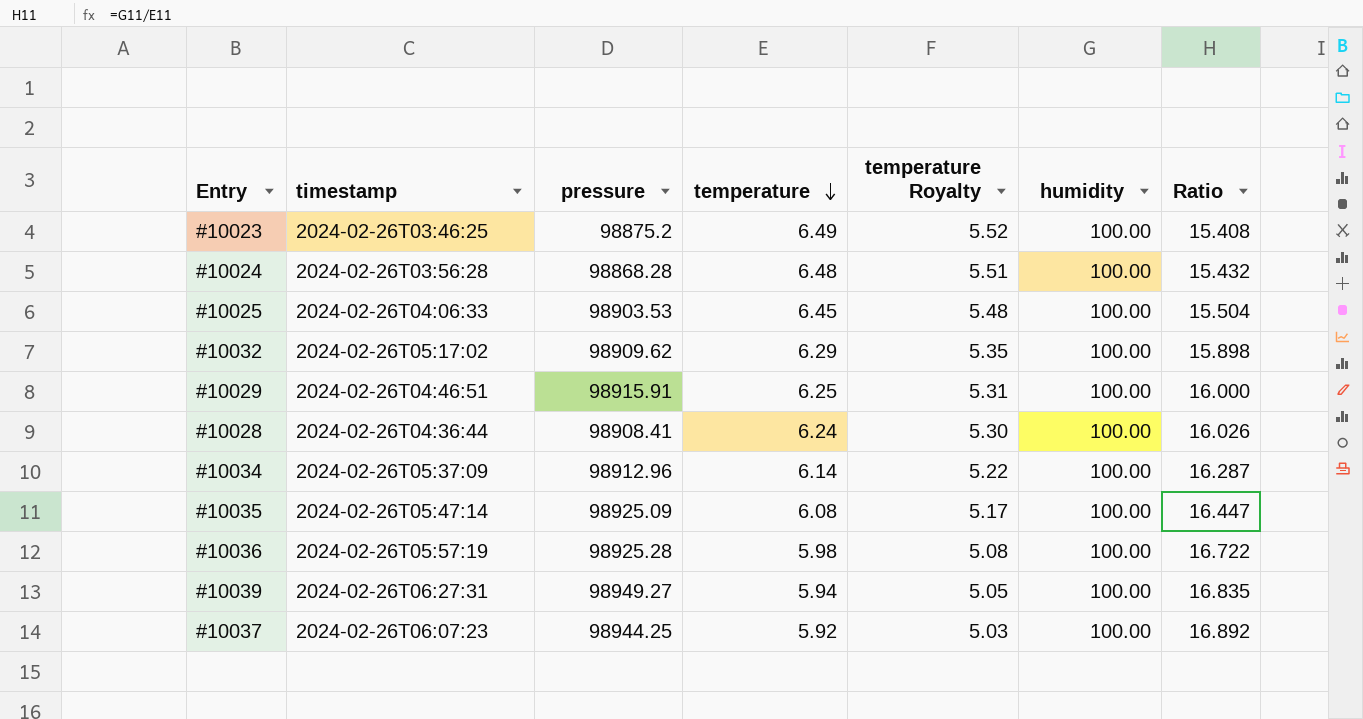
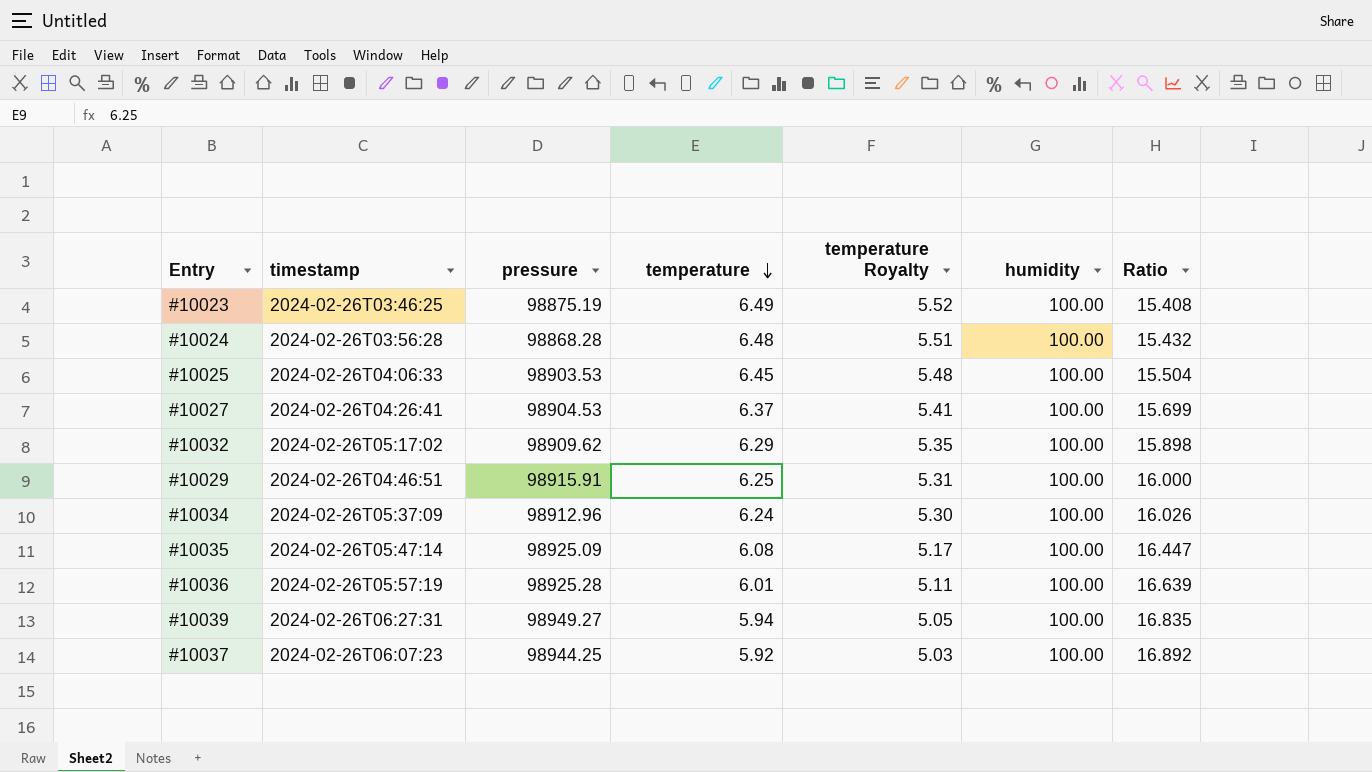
row #10028: 2024-02-26T04:36:44 | 98908.41 | 6.24 | 5.30 | 100.00 | 16.026 -> none
#10023 | pressure: 98875.2 -> 98875.19
row #10027: none -> 2024-02-26T04:26:41 | 98904.53 | 6.37 | 5.41 | 100.00 | 15.699
#10034 | temperature: 6.14 -> 6.24
#10034 | temperature Royalty: 5.22 -> 5.30
#10034 | Ratio: 16.287 -> 16.026
#10036 | temperature: 5.98 -> 6.01
#10036 | temperature Royalty: 5.08 -> 5.11
#10036 | Ratio: 16.722 -> 16.639

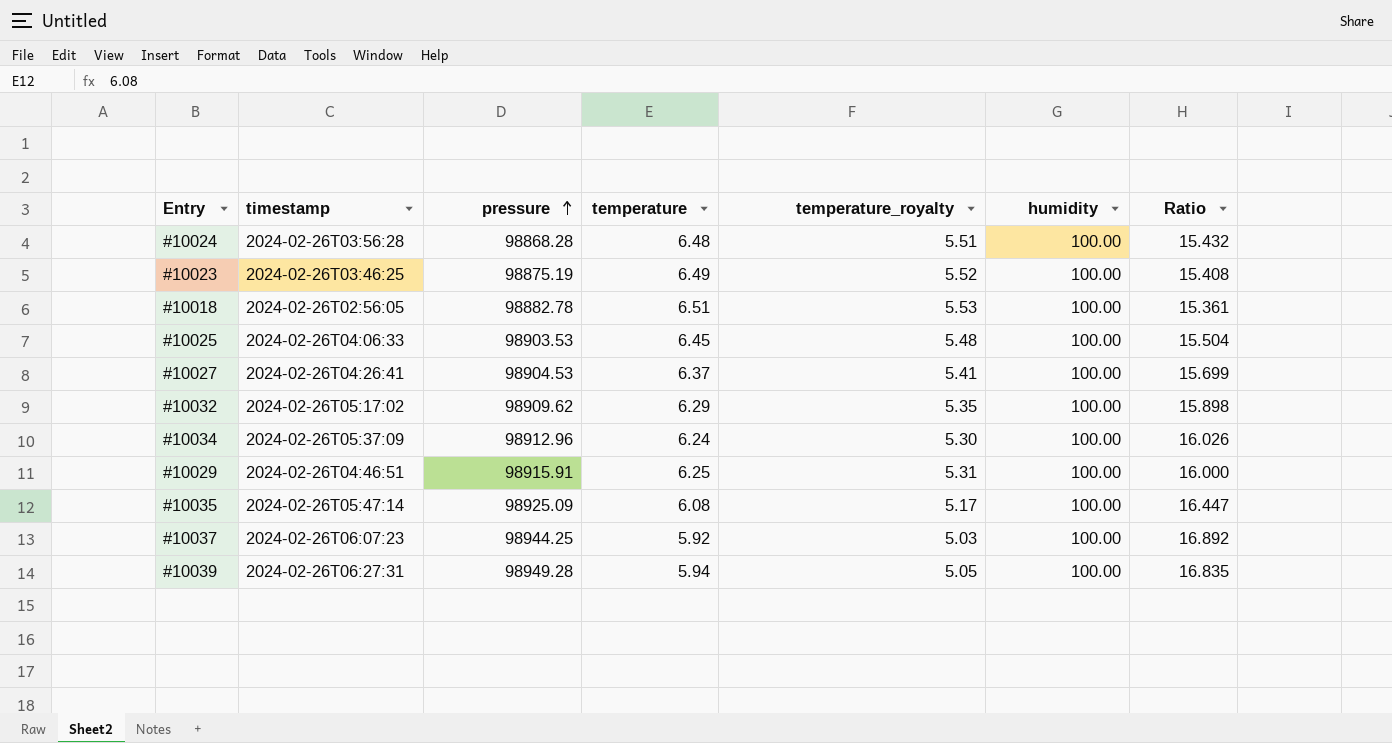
row order: temperature descending -> pressure ascending
column name: temperature Royalty -> temperature_royalty
row #10036: 2024-02-26T05:57:19 | 98925.28 | 6.01 | 5.11 | 100.00 | 16.639 -> none
row #10018: none -> 2024-02-26T02:56:05 | 98882.78 | 6.51 | 5.53 | 100.00 | 15.361
#10039 | pressure: 98949.27 -> 98949.28

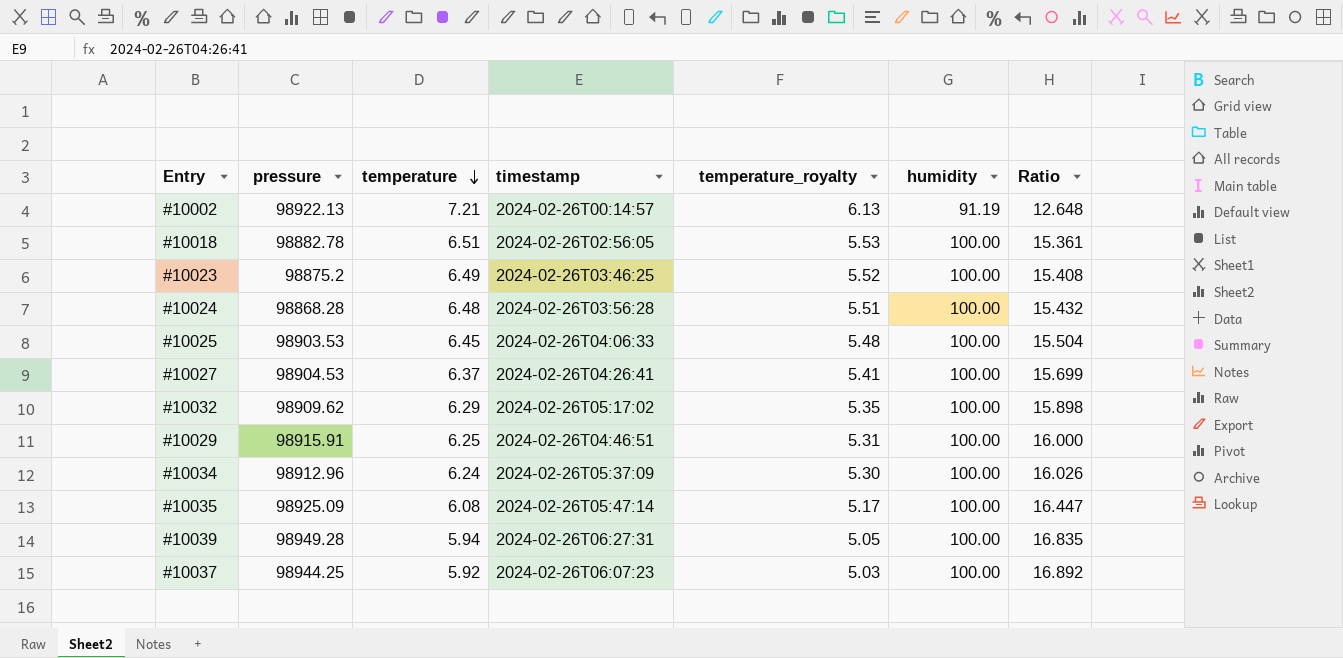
row order: pressure ascending -> temperature descending
column timestamp | position: 2 -> 4
row #10002: none -> 98922.13 | 7.21 | 2024-02-26T00:14:57 | 6.13 | 91.19 | 12.648
#10023 | pressure: 98875.19 -> 98875.2

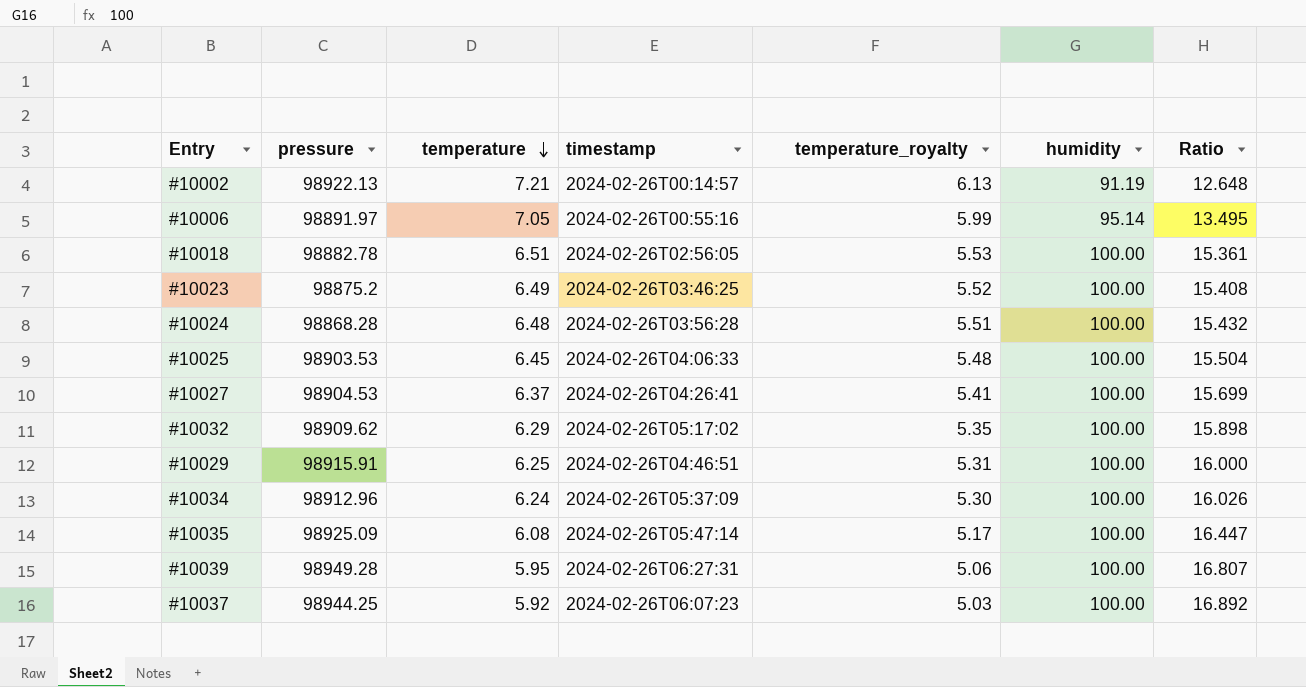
row #10006: none -> 98891.97 | 7.05 | 2024-02-26T00:55:16 | 5.99 | 95.14 | 13.495
#10039 | temperature: 5.94 -> 5.95
#10039 | temperature_royalty: 5.05 -> 5.06
#10039 | Ratio: 16.835 -> 16.807

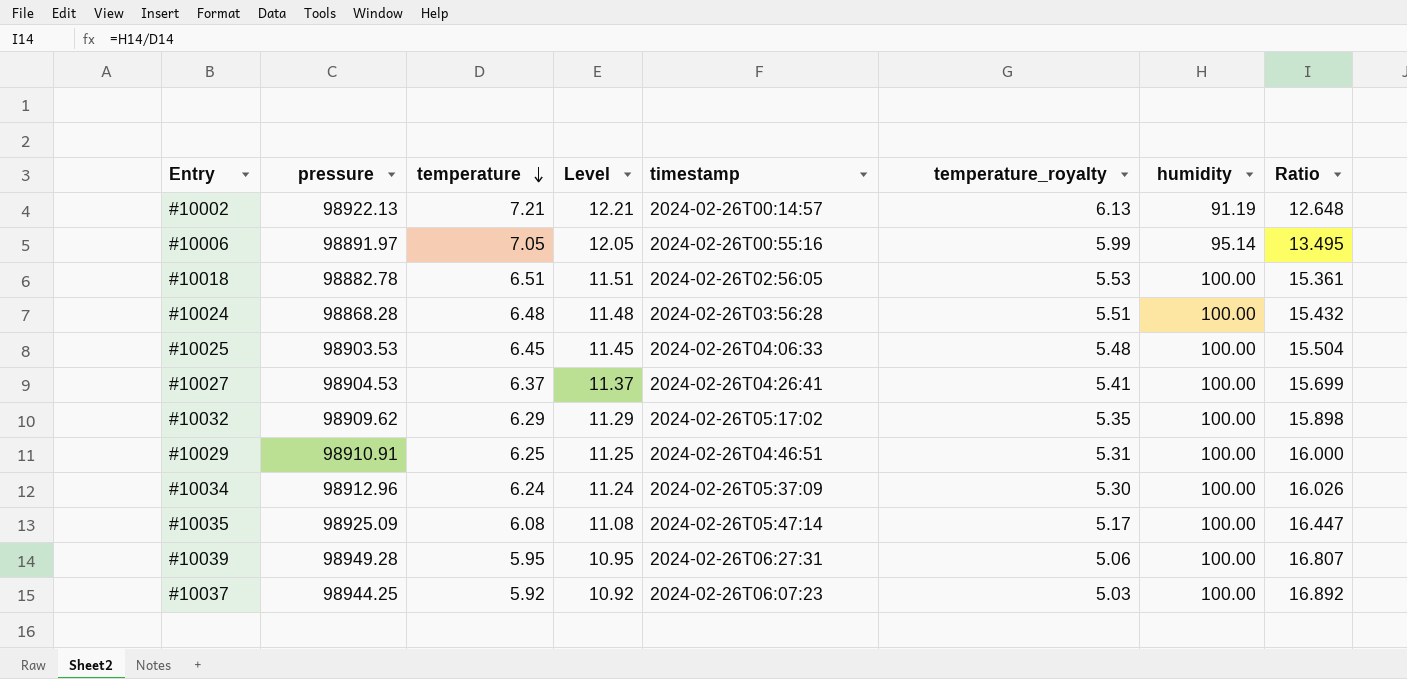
column Level | formula: none -> [temperature] + 5
row #10023: 98875.2 | 6.49 | 2024-02-26T03:46:25 | 5.52 | 100.00 | 15.408 -> none
#10029 | pressure: 98915.91 -> 98910.91

